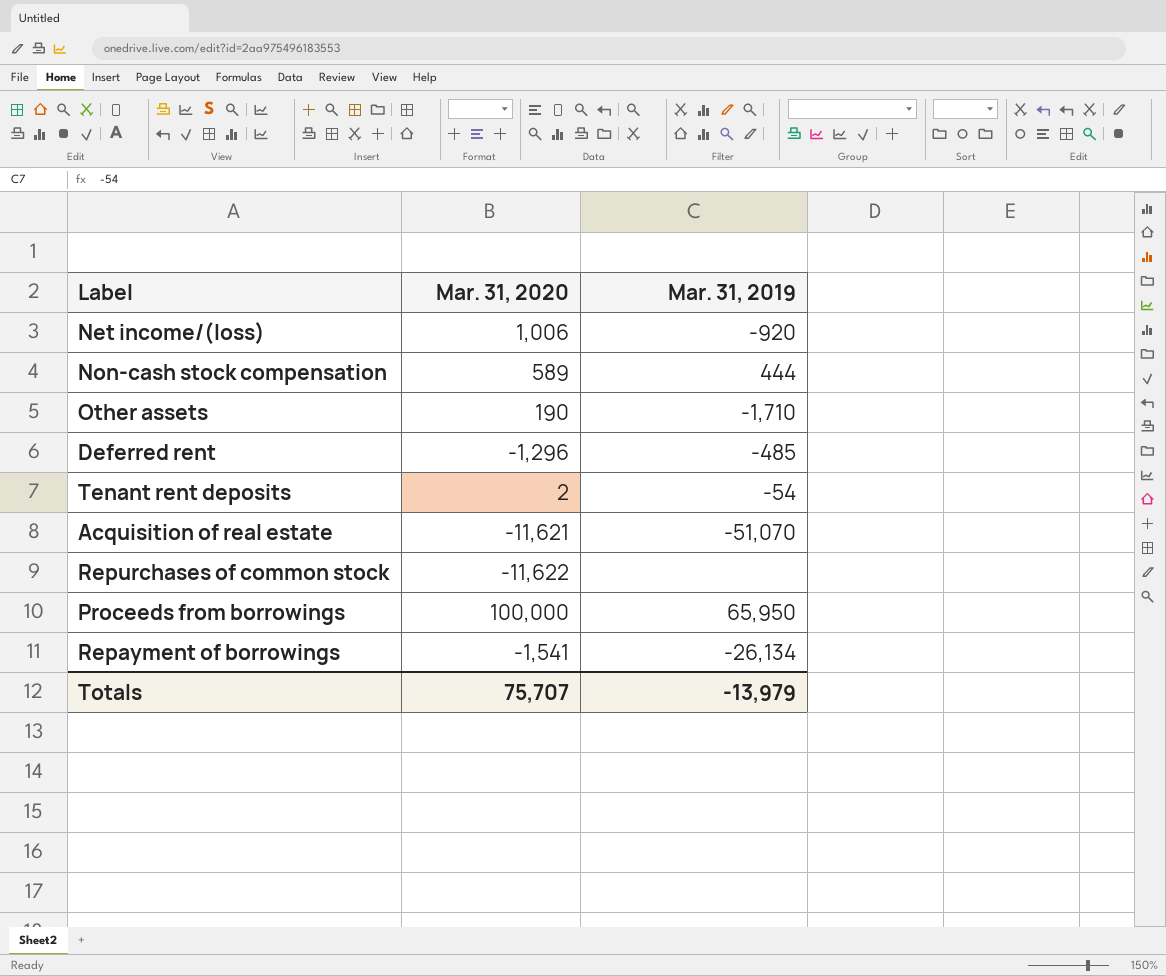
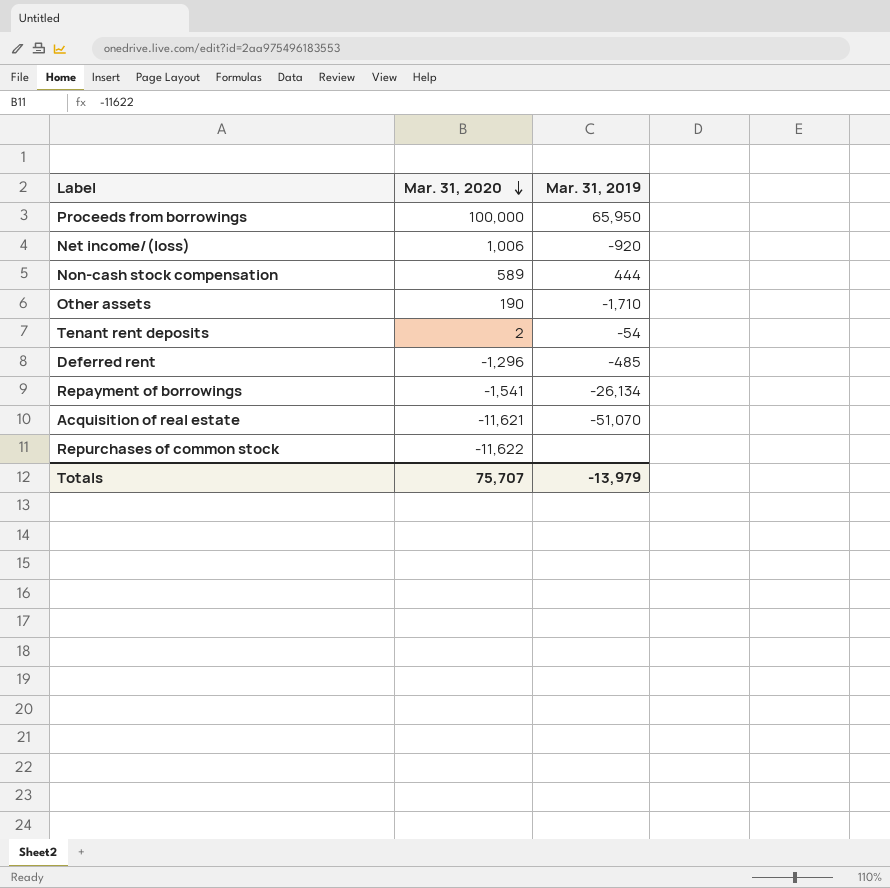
row order: none -> Mar. 31, 2020 descending

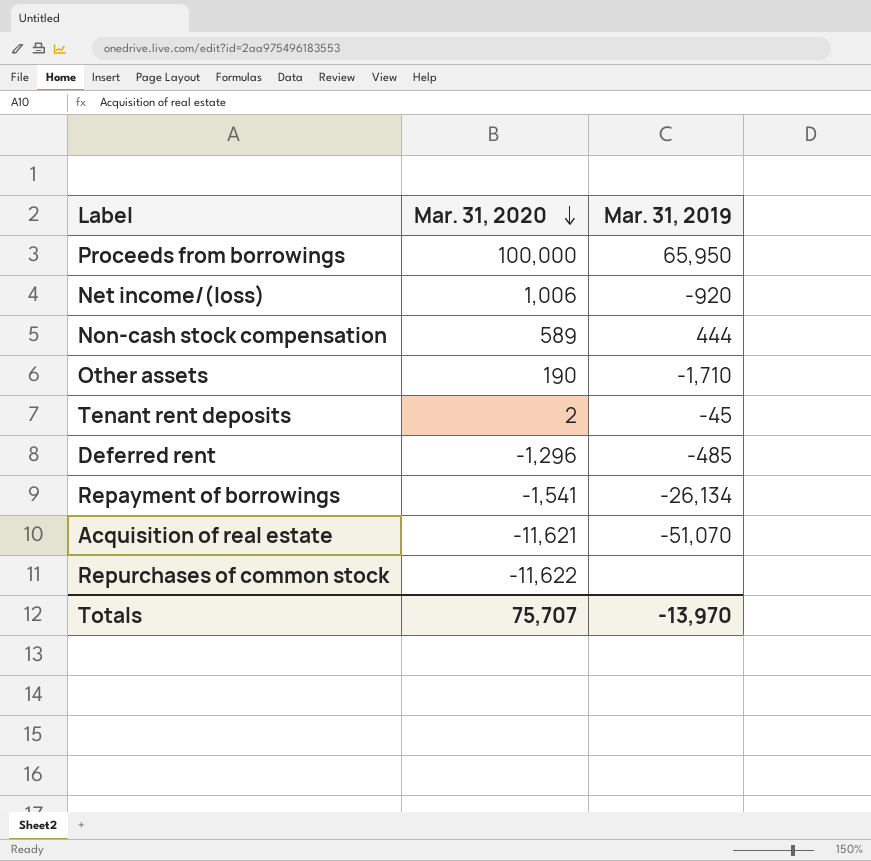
Tenant rent deposits | Mar. 31, 2019: -54 -> -45
Totals | Mar. 31, 2019: -13,979 -> -13,970

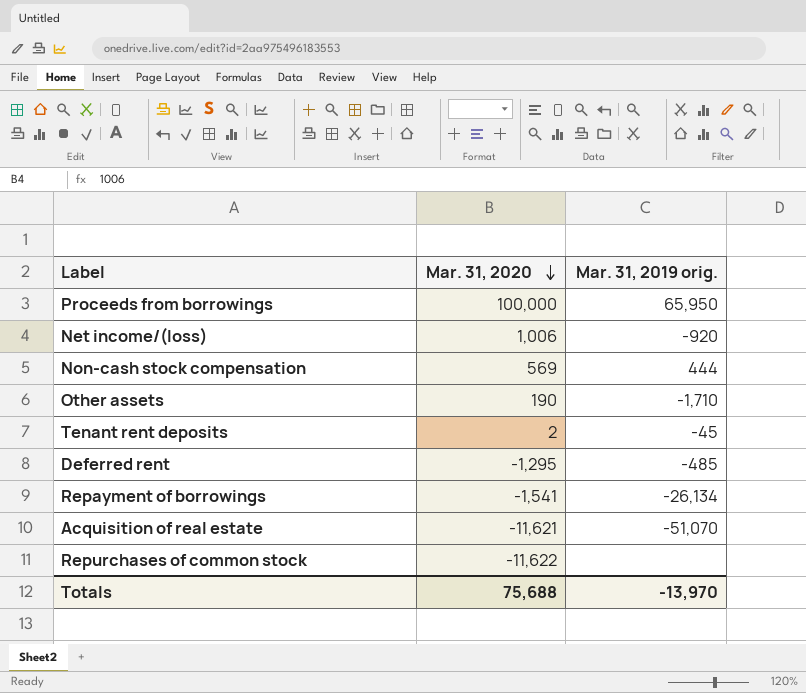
column name: Mar. 31, 2019 -> Mar. 31, 2019 orig.
Non-cash stock compensation | Mar. 31, 2020: 589 -> 569
Deferred rent | Mar. 31, 2020: -1,296 -> -1,295
Totals | Mar. 31, 2020: 75,707 -> 75,688

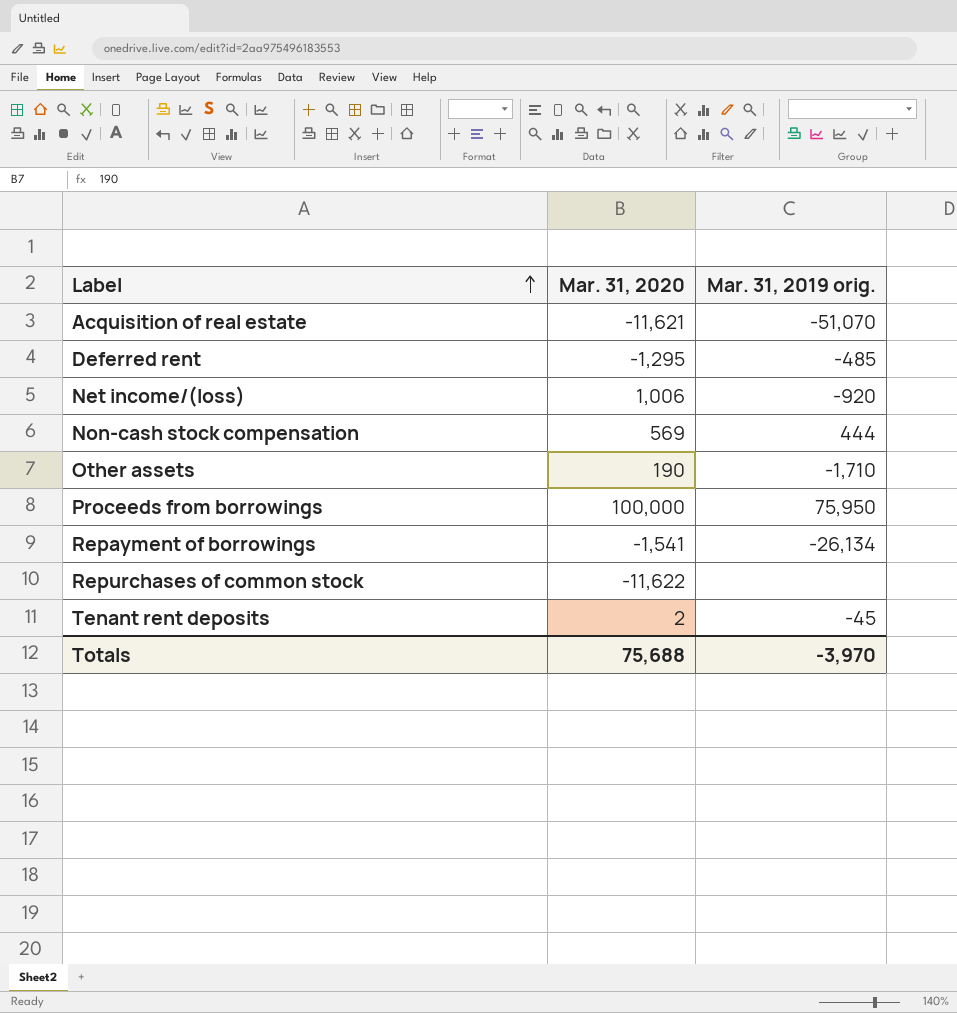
row order: Mar. 31, 2020 descending -> Label ascending
Proceeds from borrowings | Mar. 31, 2019 orig.: 65,950 -> 75,950
Totals | Mar. 31, 2019 orig.: -13,970 -> -3,970

